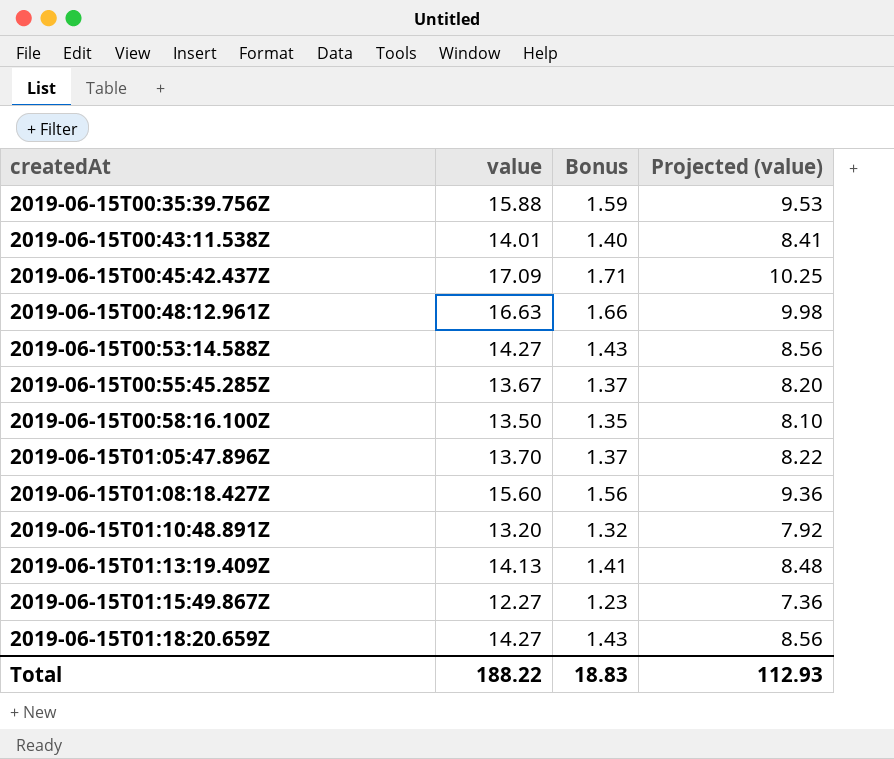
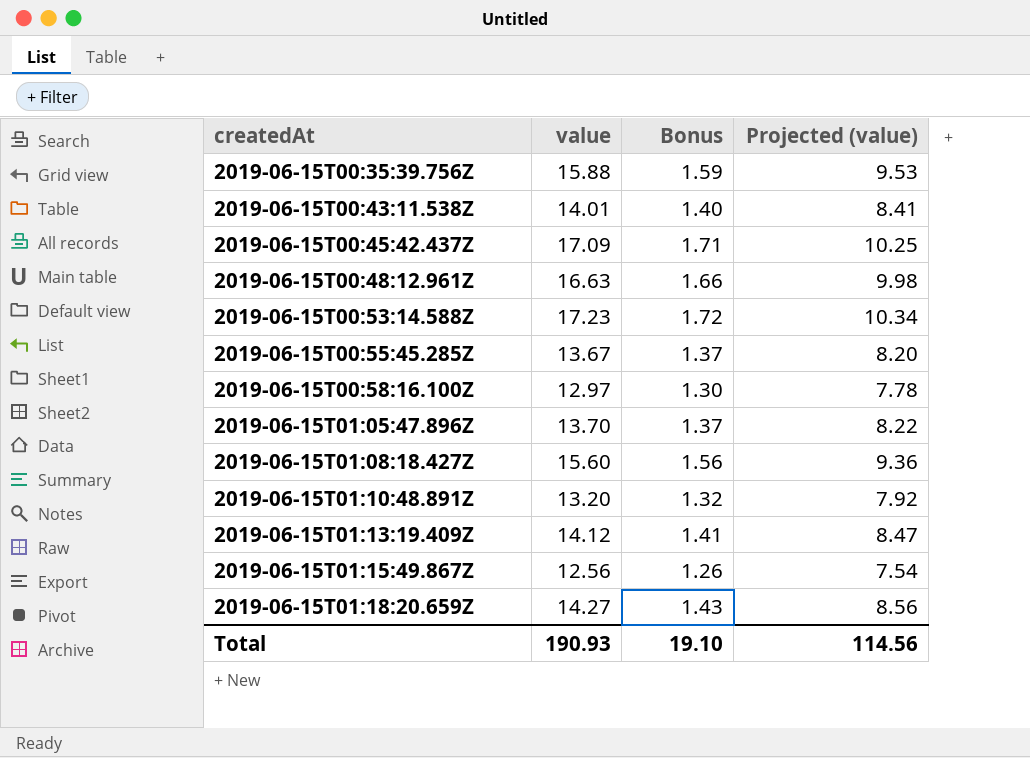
2019-06-15T00:53:14.588Z | value: 14.27 -> 17.23
2019-06-15T00:53:14.588Z | Bonus: 1.43 -> 1.72
2019-06-15T00:53:14.588Z | Projected (value): 8.56 -> 10.34
2019-06-15T00:58:16.100Z | value: 13.50 -> 12.97
2019-06-15T00:58:16.100Z | Bonus: 1.35 -> 1.30
2019-06-15T00:58:16.100Z | Projected (value): 8.10 -> 7.78
2019-06-15T01:13:19.409Z | value: 14.13 -> 14.12
2019-06-15T01:13:19.409Z | Projected (value): 8.48 -> 8.47
2019-06-15T01:15:49.867Z | value: 12.27 -> 12.56
2019-06-15T01:15:49.867Z | Bonus: 1.23 -> 1.26
2019-06-15T01:15:49.867Z | Projected (value): 7.36 -> 7.54
Total | value: 188.22 -> 190.93
Total | Bonus: 18.83 -> 19.10
Total | Projected (value): 112.93 -> 114.56

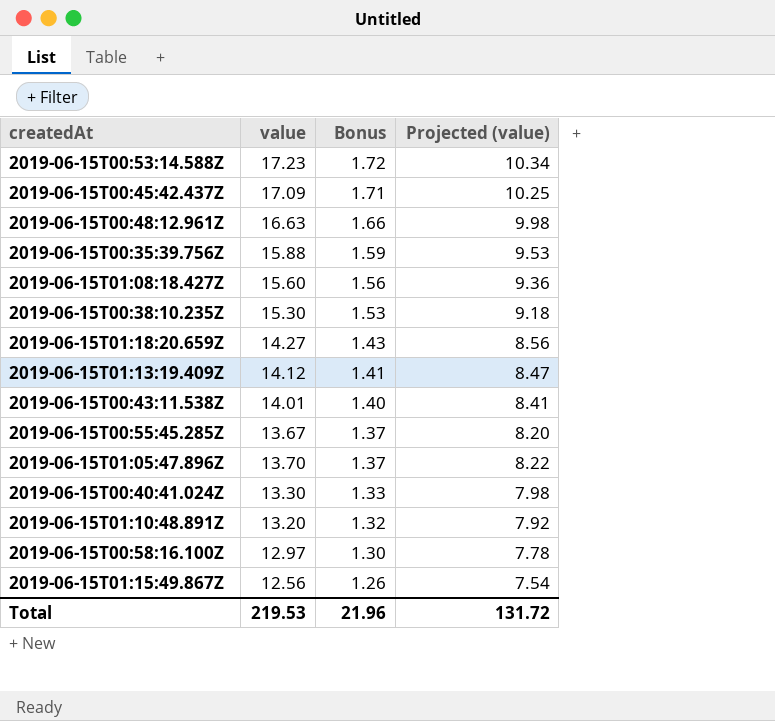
row order: createdAt ascending -> Bonus descending
row 2019-06-15T00:38:10.235Z: none -> 15.30 | 1.53 | 9.18
row 2019-06-15T00:40:41.024Z: none -> 13.30 | 1.33 | 7.98
Total | value: 190.93 -> 219.53
Total | Bonus: 19.10 -> 21.96
Total | Projected (value): 114.56 -> 131.72

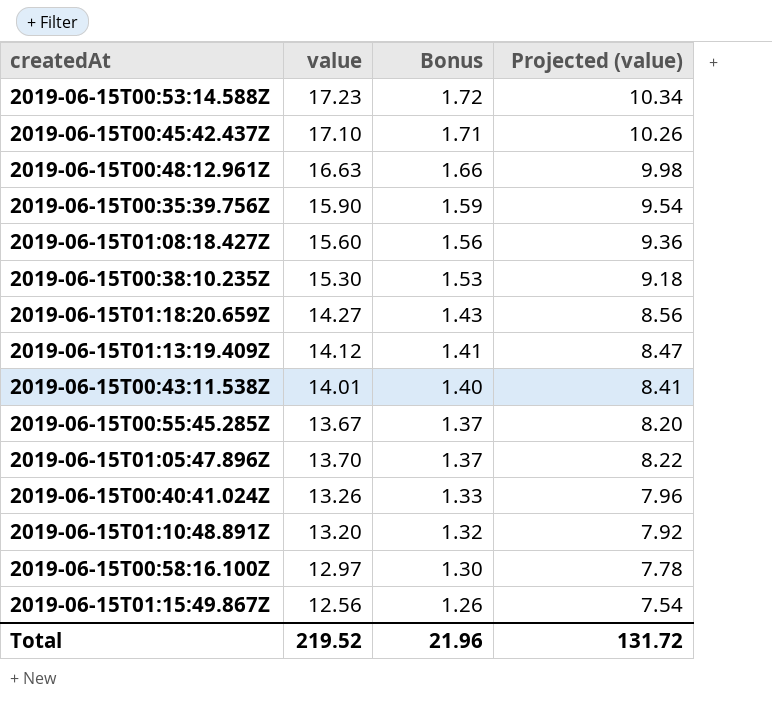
2019-06-15T00:45:42.437Z | value: 17.09 -> 17.10
2019-06-15T00:45:42.437Z | Projected (value): 10.25 -> 10.26
2019-06-15T00:35:39.756Z | value: 15.88 -> 15.90
2019-06-15T00:35:39.756Z | Projected (value): 9.53 -> 9.54
2019-06-15T00:40:41.024Z | value: 13.30 -> 13.26
2019-06-15T00:40:41.024Z | Projected (value): 7.98 -> 7.96
Total | value: 219.53 -> 219.52

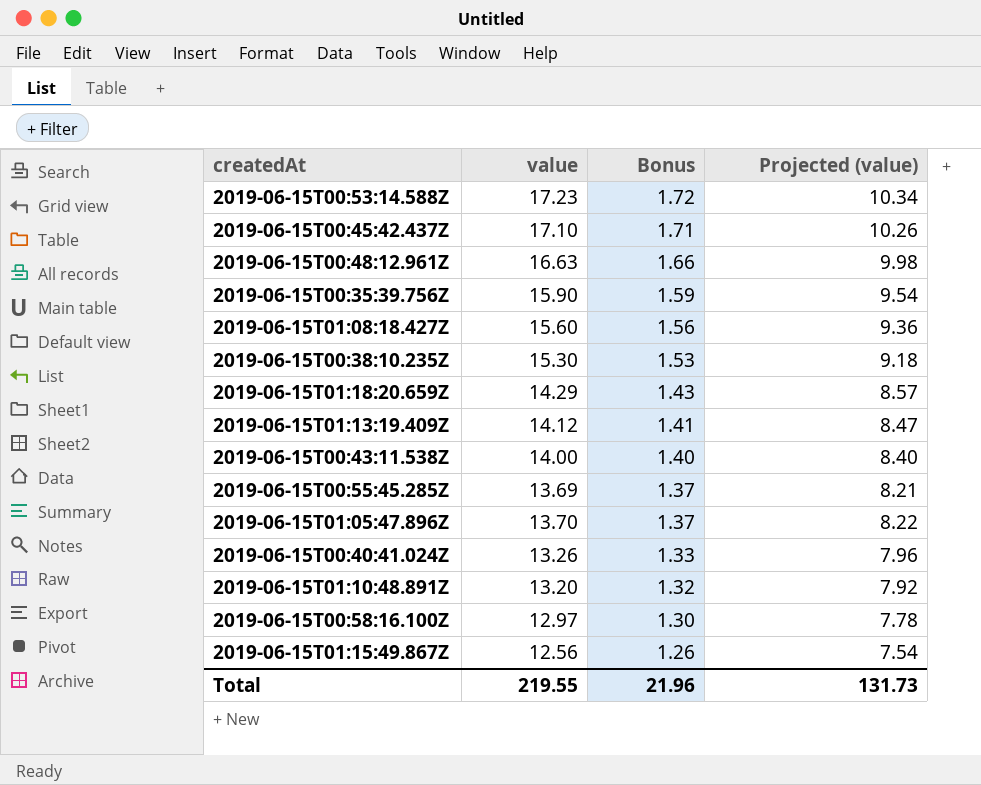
2019-06-15T01:18:20.659Z | value: 14.27 -> 14.29
2019-06-15T01:18:20.659Z | Projected (value): 8.56 -> 8.57
2019-06-15T00:43:11.538Z | value: 14.01 -> 14.00
2019-06-15T00:43:11.538Z | Projected (value): 8.41 -> 8.40
2019-06-15T00:55:45.285Z | value: 13.67 -> 13.69
2019-06-15T00:55:45.285Z | Projected (value): 8.20 -> 8.21
Total | value: 219.52 -> 219.55
Total | Projected (value): 131.72 -> 131.73

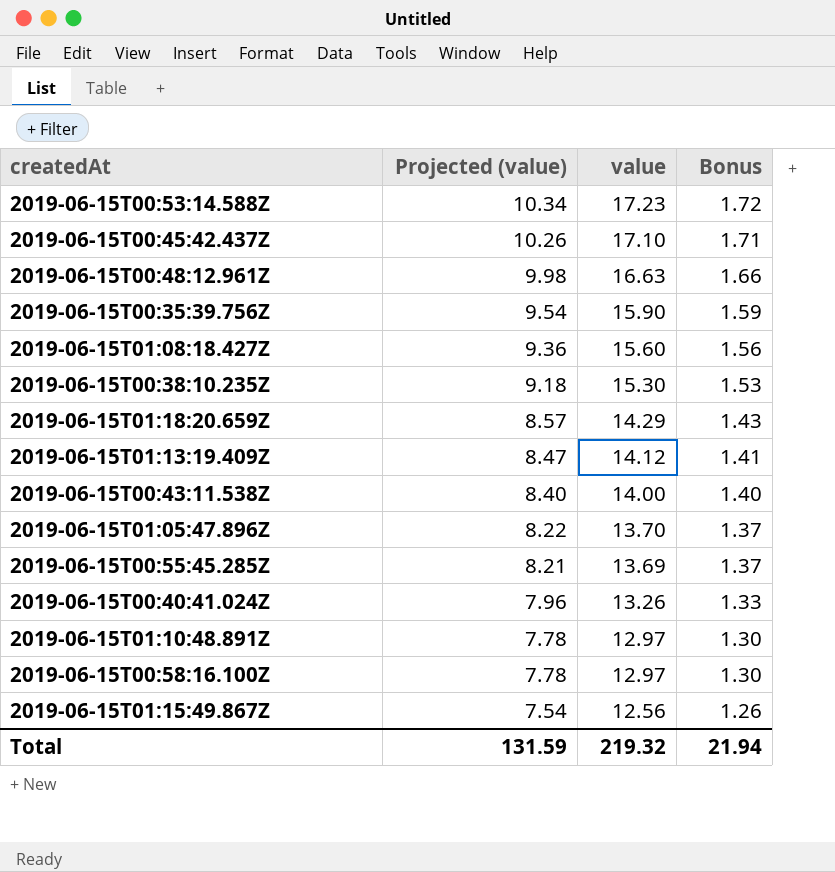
row order: Bonus descending -> Projected (value) descending
column Projected (value) | position: 4 -> 2
2019-06-15T01:10:48.891Z | Projected (value): 7.92 -> 7.78
2019-06-15T01:10:48.891Z | value: 13.20 -> 12.97
2019-06-15T01:10:48.891Z | Bonus: 1.32 -> 1.30
Total | Projected (value): 131.73 -> 131.59
Total | value: 219.55 -> 219.32
Total | Bonus: 21.96 -> 21.94

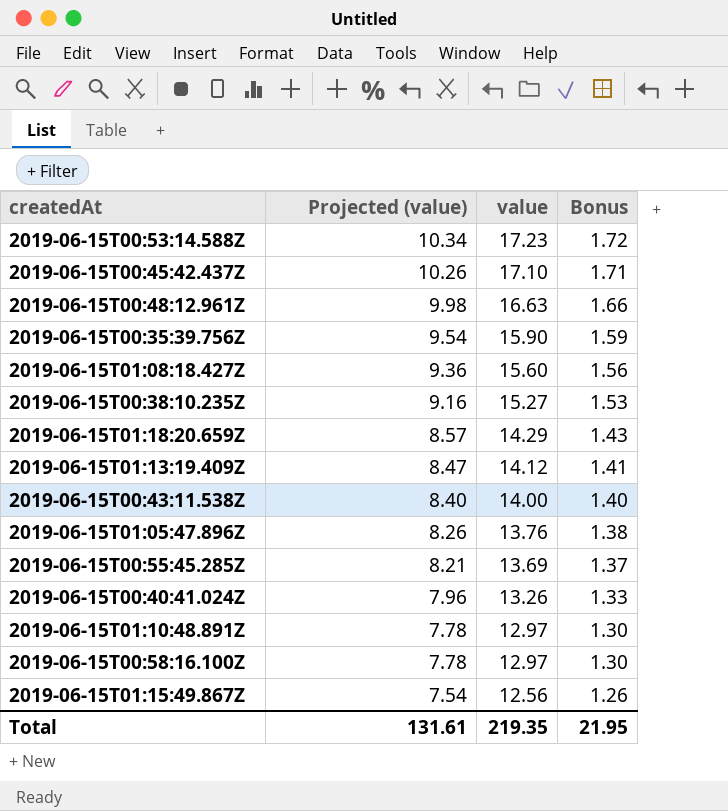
2019-06-15T00:38:10.235Z | Projected (value): 9.18 -> 9.16
2019-06-15T00:38:10.235Z | value: 15.30 -> 15.27
2019-06-15T01:05:47.896Z | Projected (value): 8.22 -> 8.26
2019-06-15T01:05:47.896Z | value: 13.70 -> 13.76
2019-06-15T01:05:47.896Z | Bonus: 1.37 -> 1.38
Total | Projected (value): 131.59 -> 131.61
Total | value: 219.32 -> 219.35
Total | Bonus: 21.94 -> 21.95

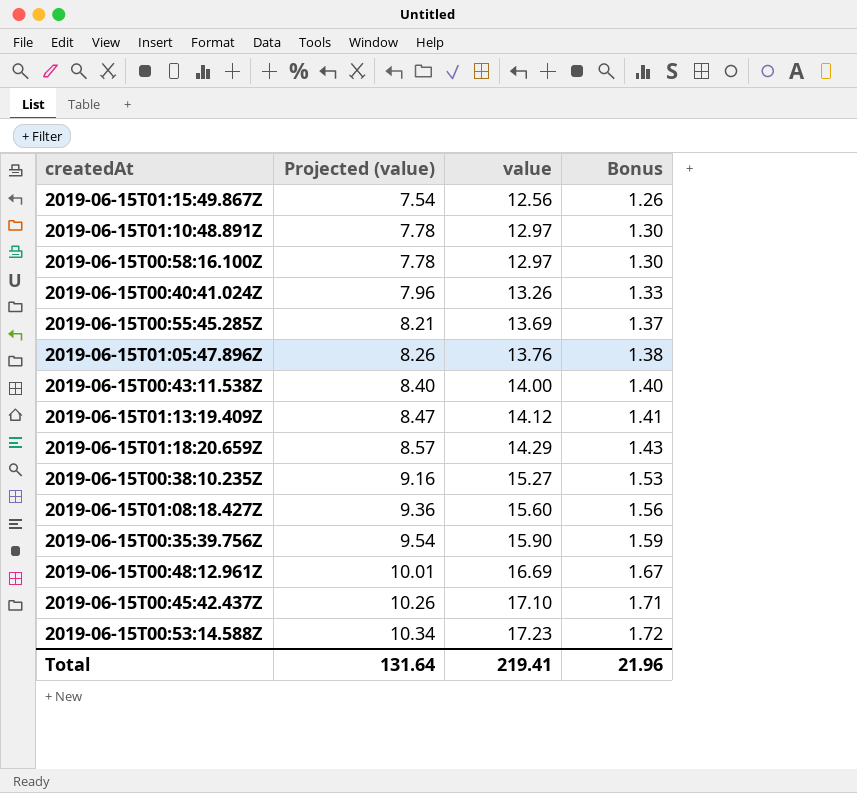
row order: Projected (value) descending -> Projected (value) ascending
2019-06-15T00:48:12.961Z | Projected (value): 9.98 -> 10.01
2019-06-15T00:48:12.961Z | value: 16.63 -> 16.69
2019-06-15T00:48:12.961Z | Bonus: 1.66 -> 1.67
Total | Projected (value): 131.61 -> 131.64
Total | value: 219.35 -> 219.41
Total | Bonus: 21.95 -> 21.96

